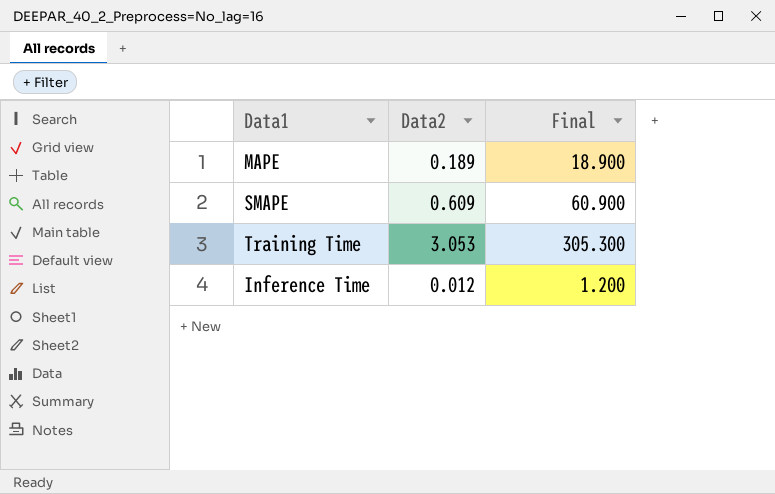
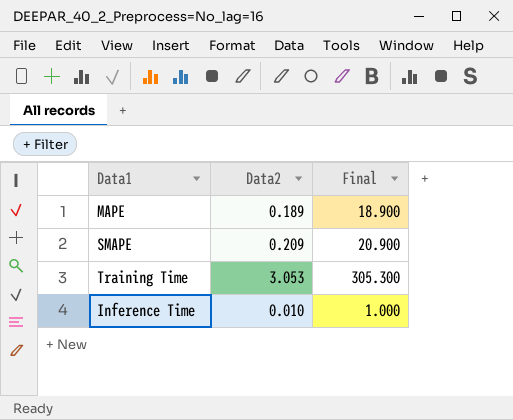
SMAPE | Data2: 0.609 -> 0.209
SMAPE | Final: 60.900 -> 20.900
Inference Time | Data2: 0.012 -> 0.010
Inference Time | Final: 1.200 -> 1.000

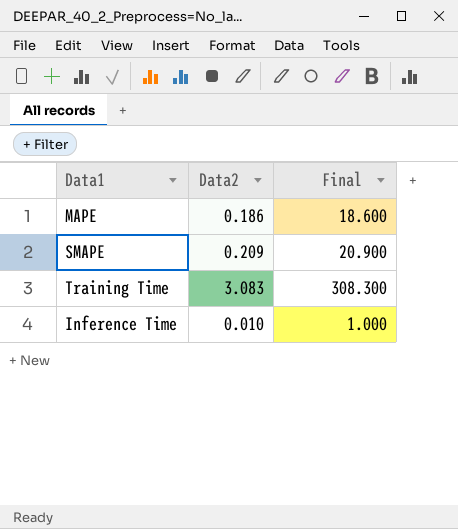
MAPE | Data2: 0.189 -> 0.186
MAPE | Final: 18.900 -> 18.600
Training Time | Data2: 3.053 -> 3.083
Training Time | Final: 305.300 -> 308.300

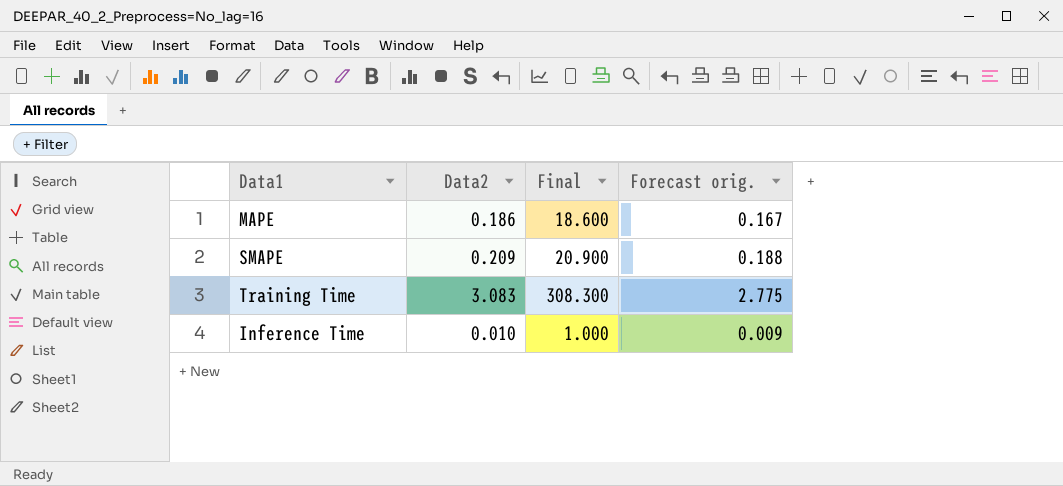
column Forecast orig. | formula: none -> [Data2] * 0.9

